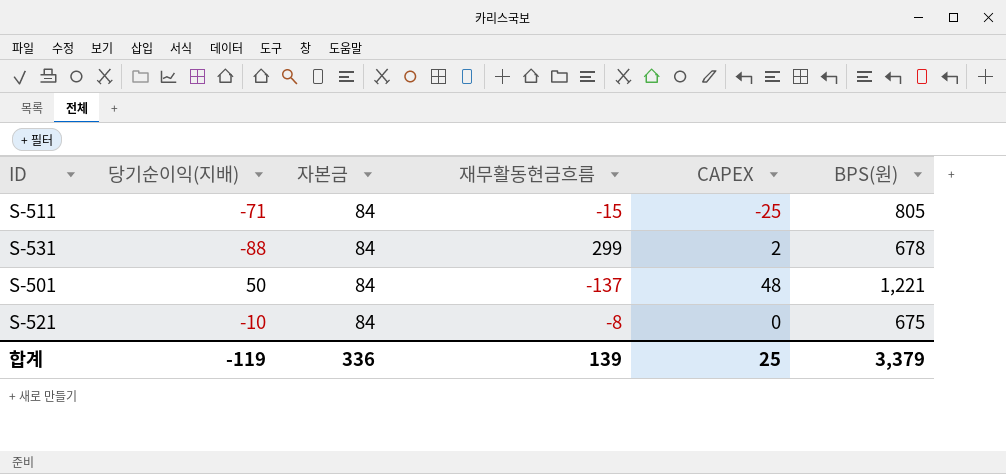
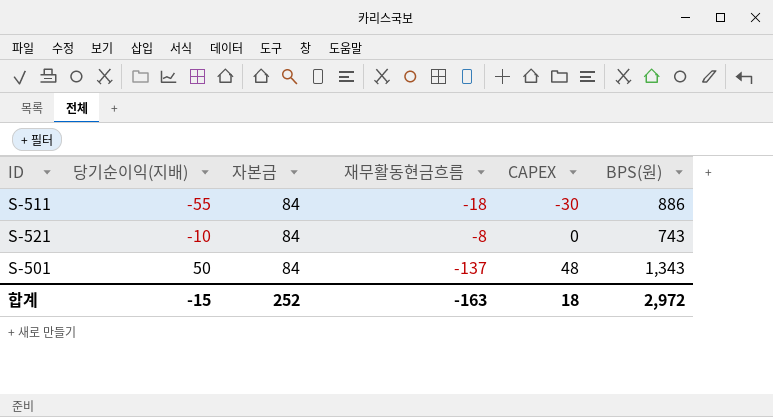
row order: none -> 당기순이익(지배) ascending
row S-531: -88 | 84 | 299 | 2 | 678 -> none
S-511 | 당기순이익(지배): -71 -> -55
S-511 | 재무활동현금흐름: -15 -> -18
S-511 | CAPEX: -25 -> -30
S-511 | BPS(원): 805 -> 886
S-521 | BPS(원): 675 -> 743
S-501 | BPS(원): 1,221 -> 1,343
합계 | 당기순이익(지배): -119 -> -15
합계 | 자본금: 336 -> 252
합계 | 재무활동현금흐름: 139 -> -163
합계 | CAPEX: 25 -> 18
합계 | BPS(원): 3,379 -> 2,972

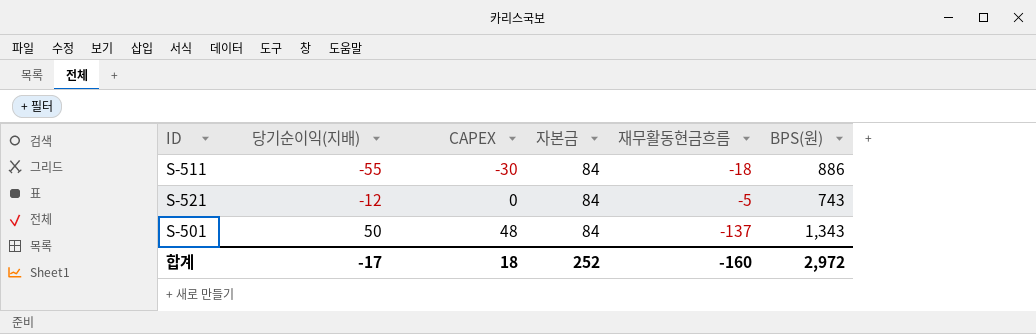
column CAPEX | position: 5 -> 3
S-521 | 당기순이익(지배): -10 -> -12
S-521 | 재무활동현금흐름: -8 -> -5
합계 | 당기순이익(지배): -15 -> -17
합계 | 재무활동현금흐름: -163 -> -160

